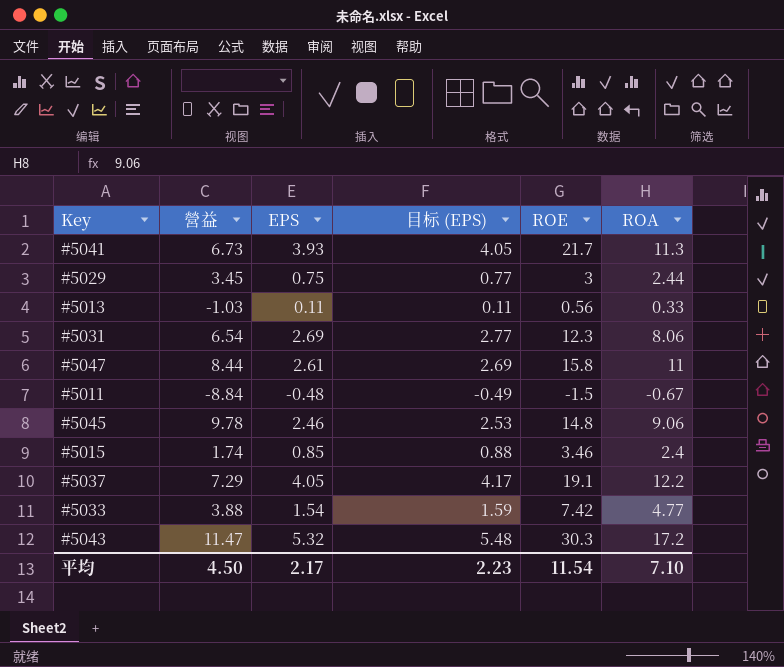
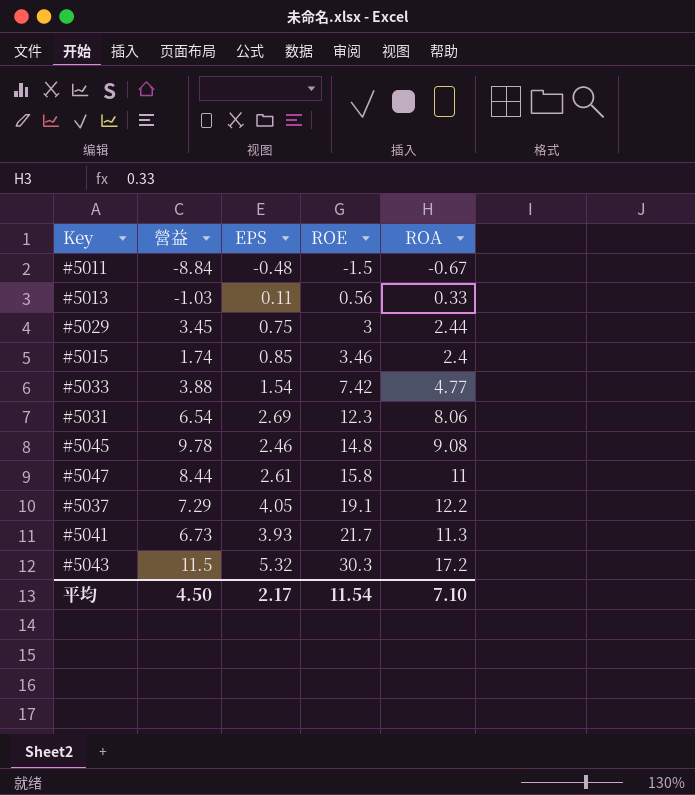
row order: none -> ROE ascending
column 目标 (EPS) | formula: [EPS] * 1.03 -> none
#5045 | ROA: 9.06 -> 9.08
#5043 | 營益: 11.47 -> 11.5

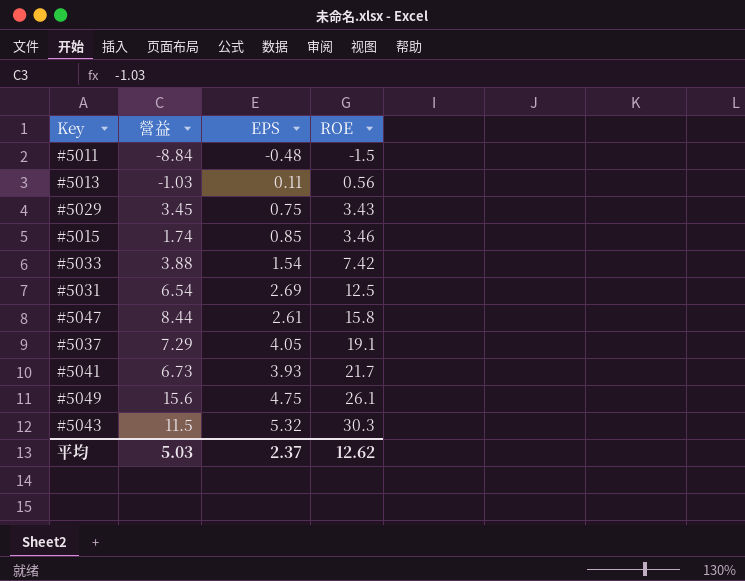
column ROA | position: 5 -> none
row #5045: 9.78 | 2.46 | 14.8 | 9.08 -> none
#5029 | ROE: 3 -> 3.43
#5031 | ROE: 12.3 -> 12.5
row #5049: none -> 15.6 | 4.75 | 26.1
平均 | 營益: 4.50 -> 5.03
平均 | EPS: 2.17 -> 2.37
平均 | ROE: 11.54 -> 12.62

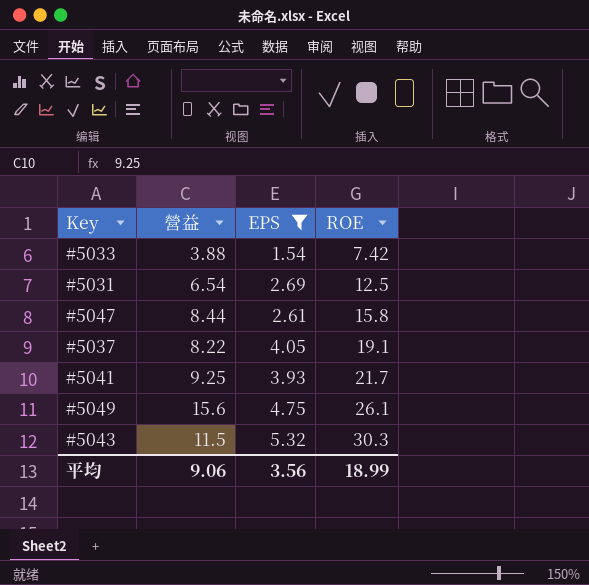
filter: none -> EPS >= 1.54
#5037 | 營益: 7.29 -> 8.22
#5041 | 營益: 6.73 -> 9.25
平均 | 營益: 5.03 -> 9.06
平均 | EPS: 2.37 -> 3.56
平均 | ROE: 12.62 -> 18.99

